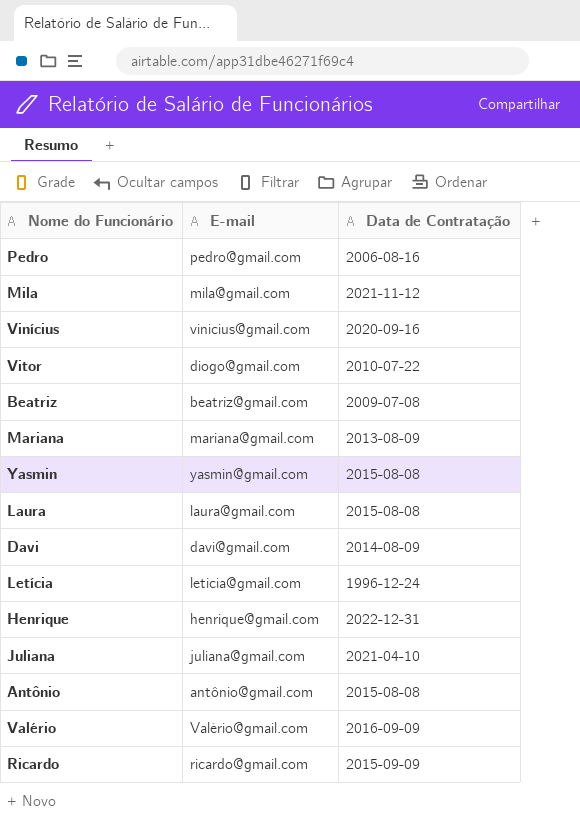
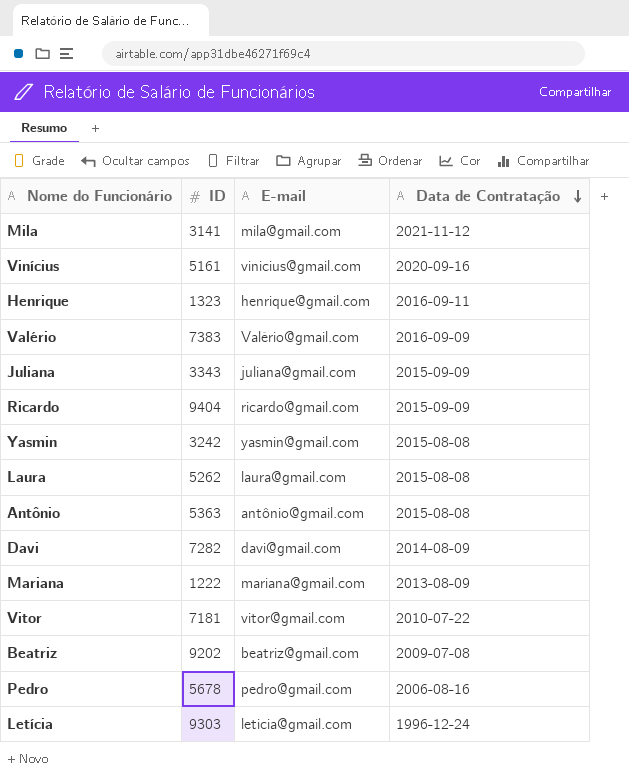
row order: none -> Data de Contratação descending
column ID | position: none -> 2
Henrique | Data de Contratação: 2022-12-31 -> 2016-09-11
Juliana | Data de Contratação: 2021-04-10 -> 2015-09-09
Vitor | E-mail: diogo@gmail.com -> vitor@gmail.com

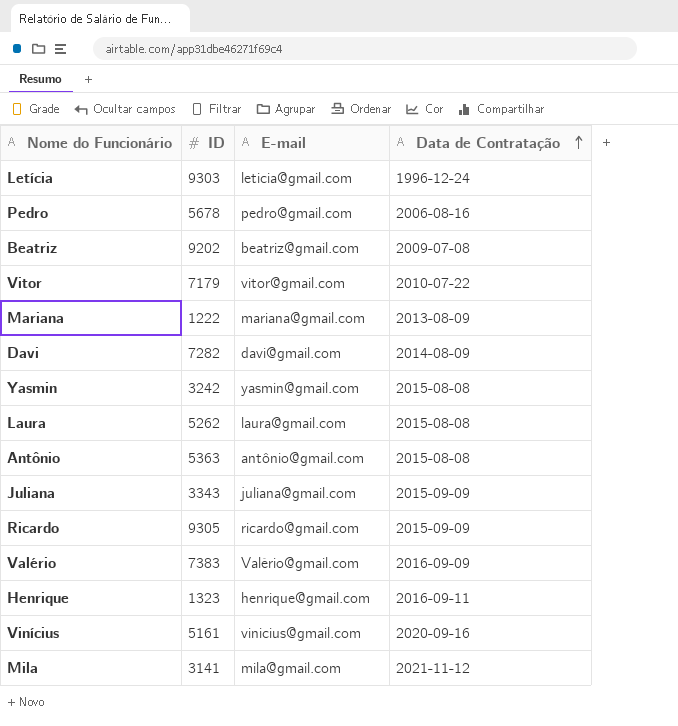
row order: Data de Contratação descending -> Data de Contratação ascending
Vitor | ID: 7181 -> 7179
Ricardo | ID: 9404 -> 9305

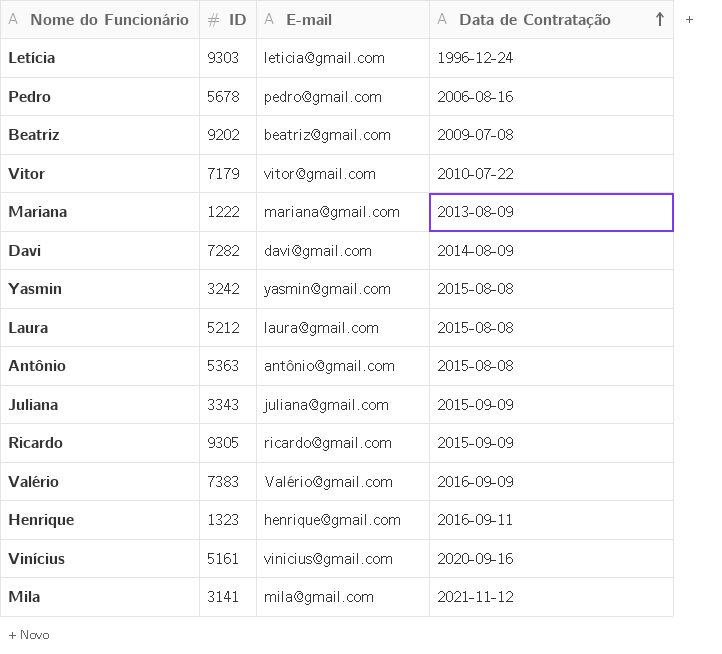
Laura | ID: 5262 -> 5212

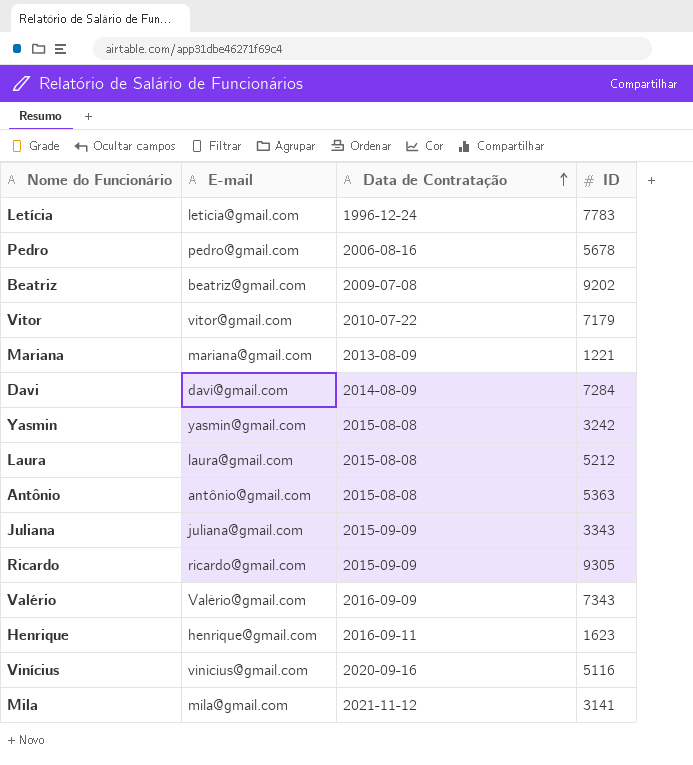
column ID | position: 2 -> 4
Letícia | ID: 9303 -> 7783
Mariana | ID: 1222 -> 1221
Davi | ID: 7282 -> 7284
Valério | ID: 7383 -> 7343
Henrique | ID: 1323 -> 1623
Vinícius | ID: 5161 -> 5116

